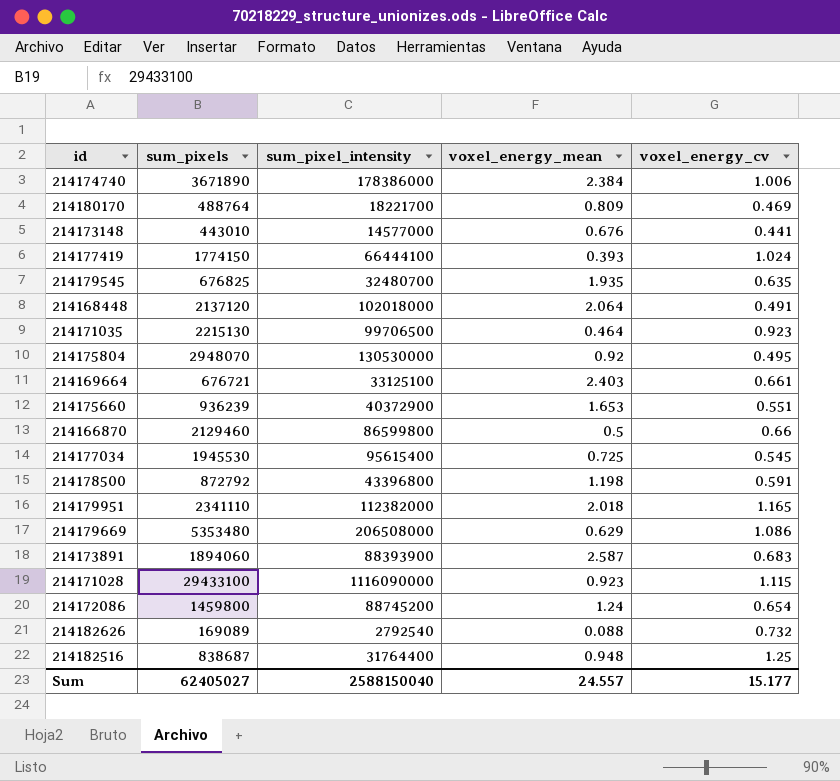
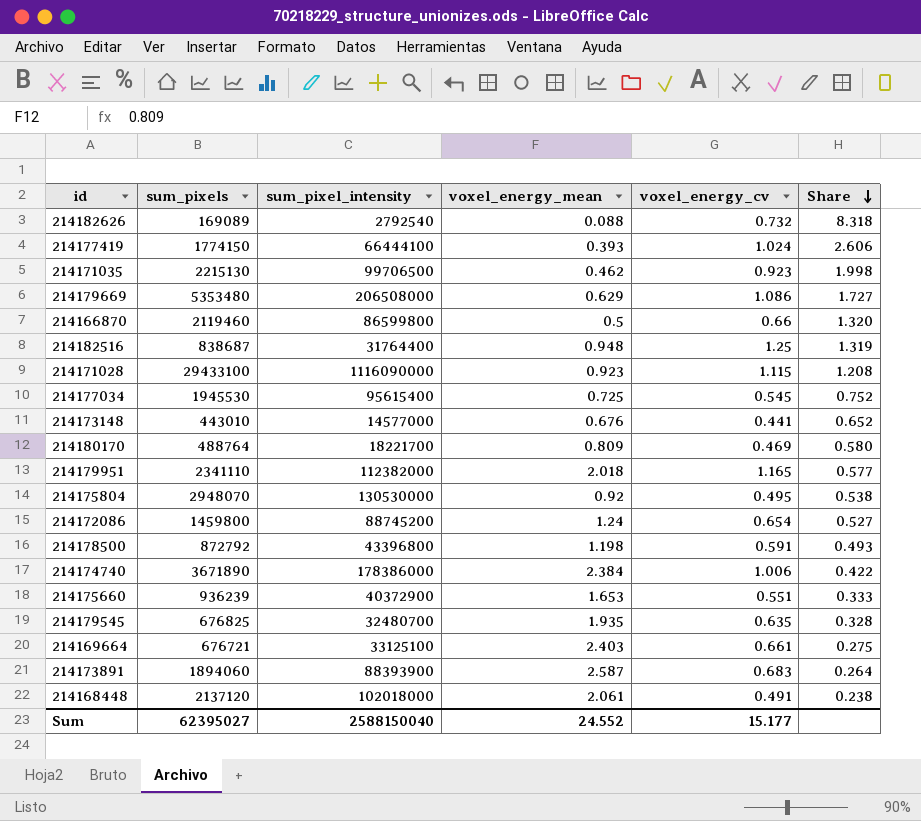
row order: none -> Share descending
column Share | formula: none -> [voxel_energy_cv] / [voxel_energy_mean]
214171035 | voxel_energy_mean: 0.464 -> 0.462
214166870 | sum_pixels: 2129460 -> 2119460
214168448 | voxel_energy_mean: 2.064 -> 2.061
Sum | sum_pixels: 62405027 -> 62395027
Sum | voxel_energy_mean: 24.557 -> 24.552

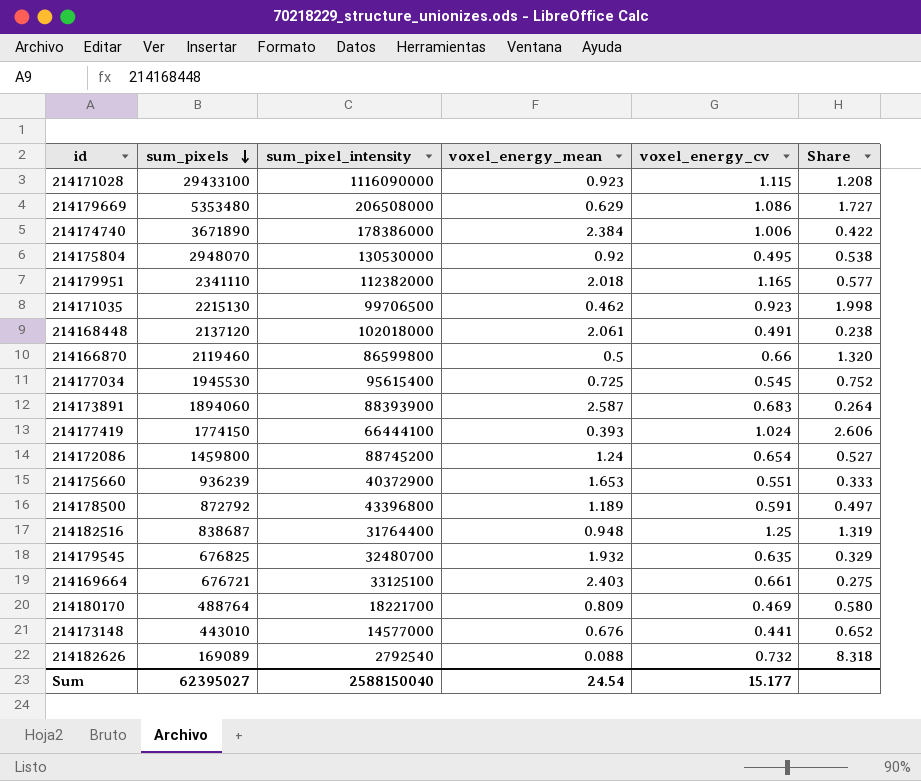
row order: Share descending -> sum_pixels descending
214178500 | voxel_energy_mean: 1.198 -> 1.189
214178500 | Share: 0.493 -> 0.497
214179545 | voxel_energy_mean: 1.935 -> 1.932
214179545 | Share: 0.328 -> 0.329
Sum | voxel_energy_mean: 24.552 -> 24.54

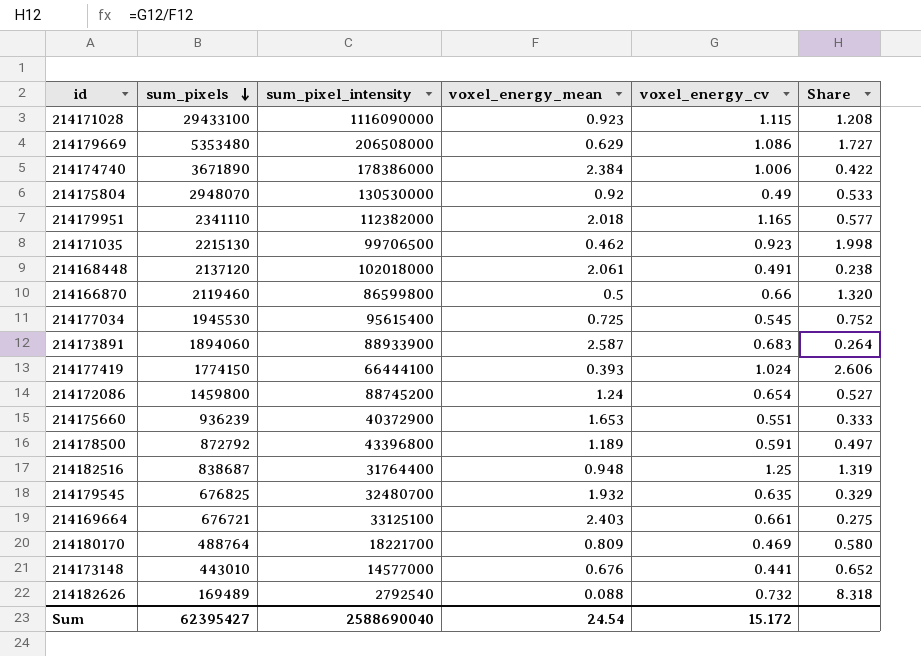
214175804 | voxel_energy_cv: 0.495 -> 0.49
214175804 | Share: 0.538 -> 0.533
214173891 | sum_pixel_intensity: 88393900 -> 88933900
214182626 | sum_pixels: 169089 -> 169489
Sum | sum_pixels: 62395027 -> 62395427
Sum | sum_pixel_intensity: 2588150040 -> 2588690040
Sum | voxel_energy_cv: 15.177 -> 15.172

